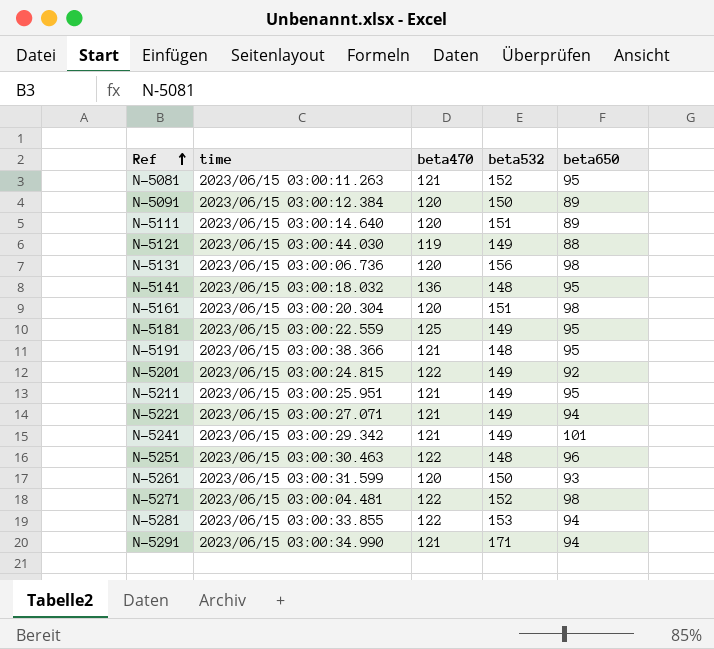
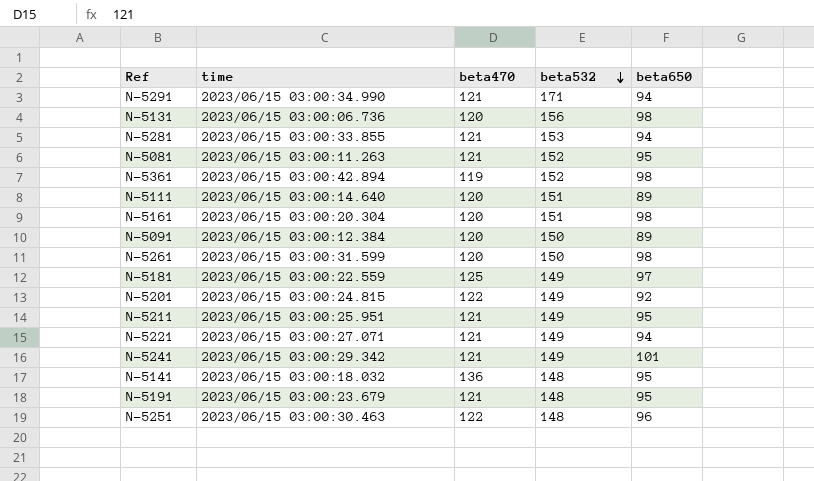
row order: Ref ascending -> beta532 descending
row N-5121: 2023/06/15 03:00:44.030 | 119 | 149 | 88 -> none
row N-5271: 2023/06/15 03:00:04.481 | 122 | 152 | 98 -> none
N-5281 | beta470: 122 -> 121
row N-5361: none -> 2023/06/15 03:00:42.894 | 119 | 152 | 98
N-5261 | beta650: 93 -> 98
N-5181 | beta650: 95 -> 97
N-5191 | time: 2023/06/15 03:00:38.366 -> 2023/06/15 03:00:23.679

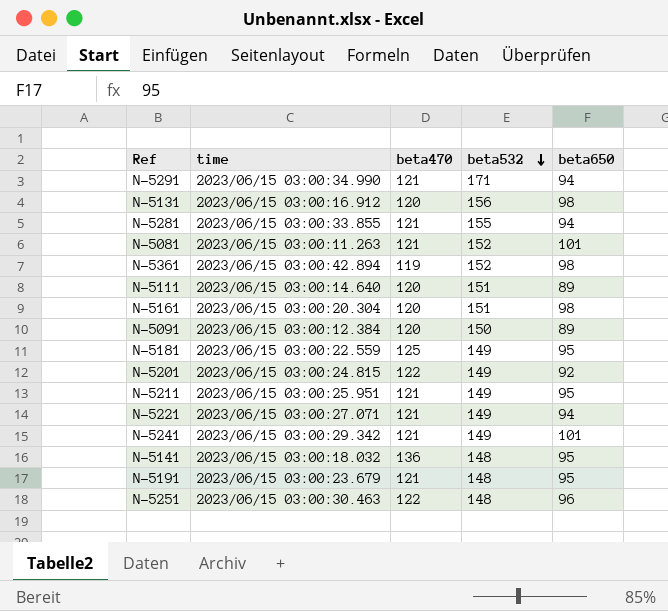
row N-5261: 2023/06/15 03:00:31.599 | 120 | 150 | 98 -> none
N-5131 | time: 2023/06/15 03:00:06.736 -> 2023/06/15 03:00:16.912
N-5281 | beta532: 153 -> 155
N-5081 | beta650: 95 -> 101
N-5181 | beta650: 97 -> 95

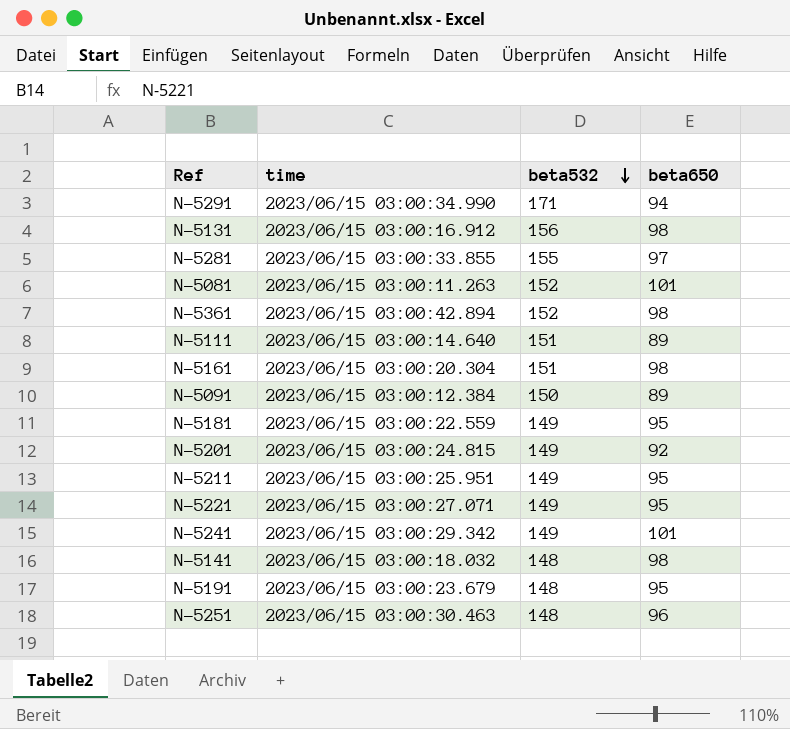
column beta470 | position: 3 -> none
N-5281 | beta650: 94 -> 97
N-5221 | beta650: 94 -> 95
N-5141 | beta650: 95 -> 98

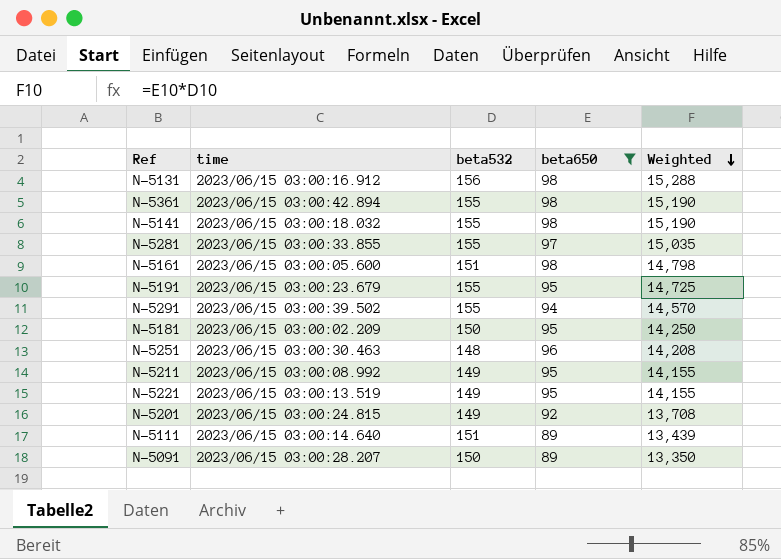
filter: none -> beta650 != 101
row order: beta532 descending -> Weighted descending
column Weighted | formula: none -> [beta532] * [beta650]
N-5361 | beta532: 152 -> 155
N-5141 | beta532: 148 -> 155
N-5161 | time: 2023/06/15 03:00:20.304 -> 2023/06/15 03:00:05.600
N-5191 | beta532: 148 -> 155
N-5291 | time: 2023/06/15 03:00:34.990 -> 2023/06/15 03:00:39.502
N-5291 | beta532: 171 -> 155
N-5181 | time: 2023/06/15 03:00:22.559 -> 2023/06/15 03:00:02.209
N-5181 | beta532: 149 -> 150
N-5211 | time: 2023/06/15 03:00:25.951 -> 2023/06/15 03:00:08.992
N-5221 | time: 2023/06/15 03:00:27.071 -> 2023/06/15 03:00:13.519
N-5091 | time: 2023/06/15 03:00:12.384 -> 2023/06/15 03:00:28.207

